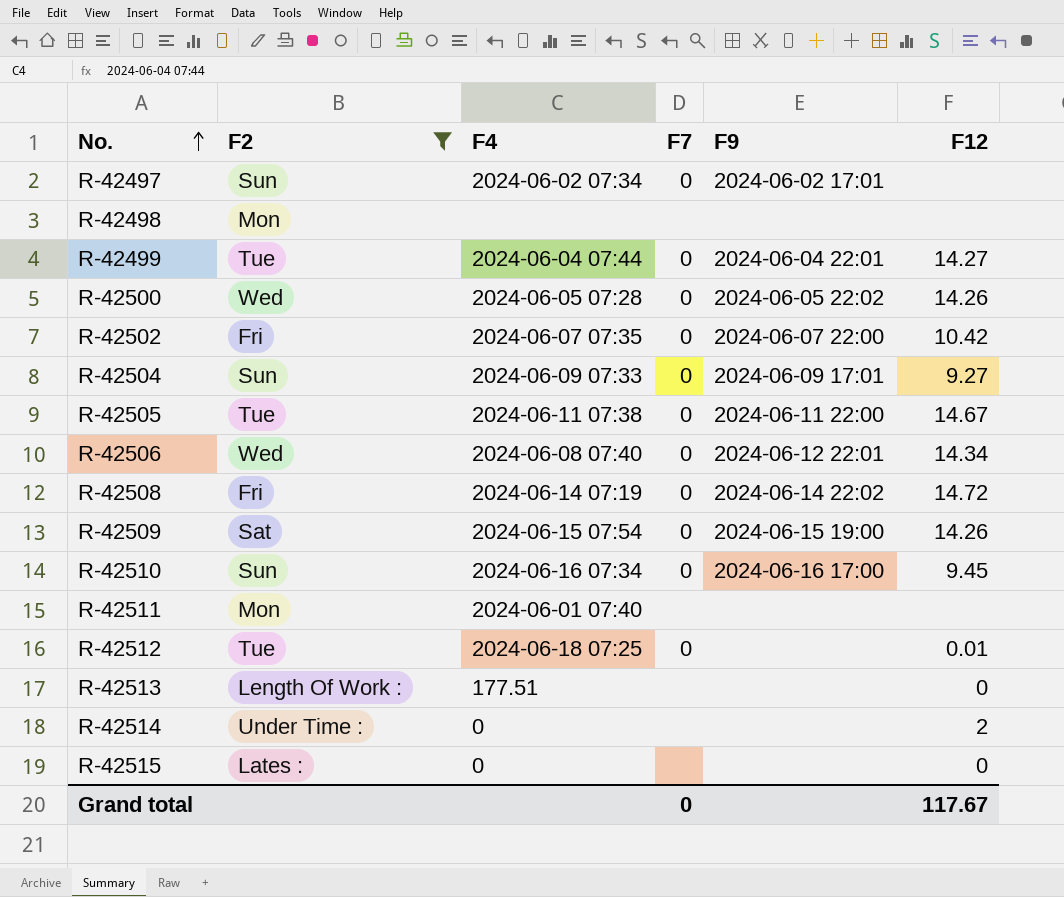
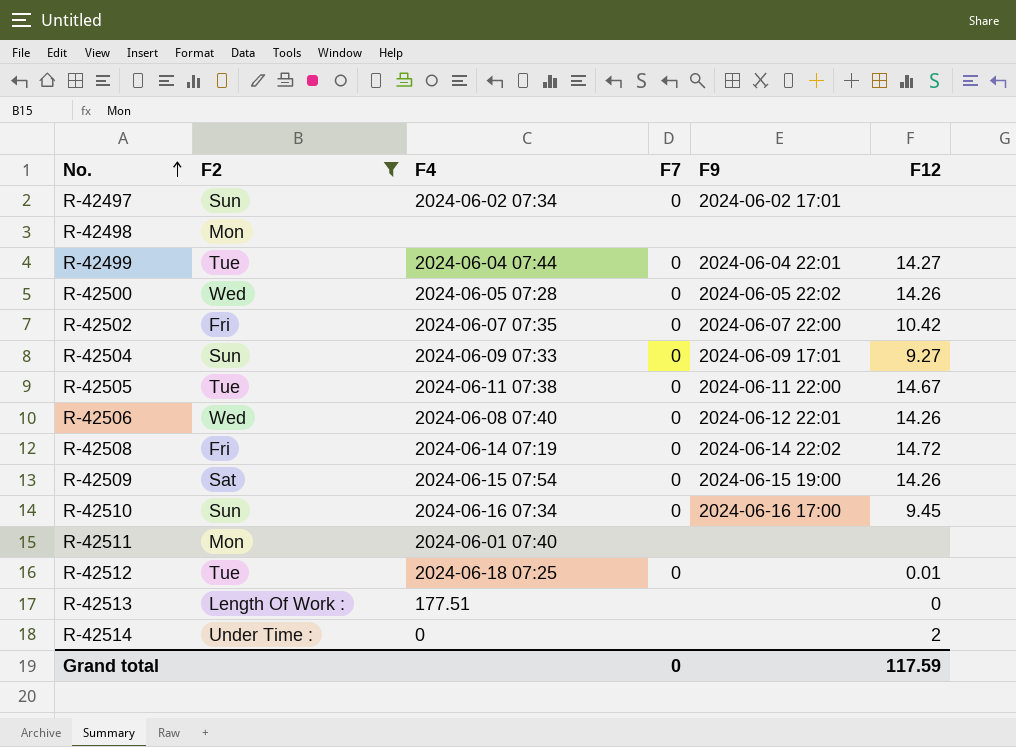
row R-42515: Lates : | 0 | none | none | 0 -> none
R-42506 | F12: 14.34 -> 14.26
Grand total | F12: 117.67 -> 117.59

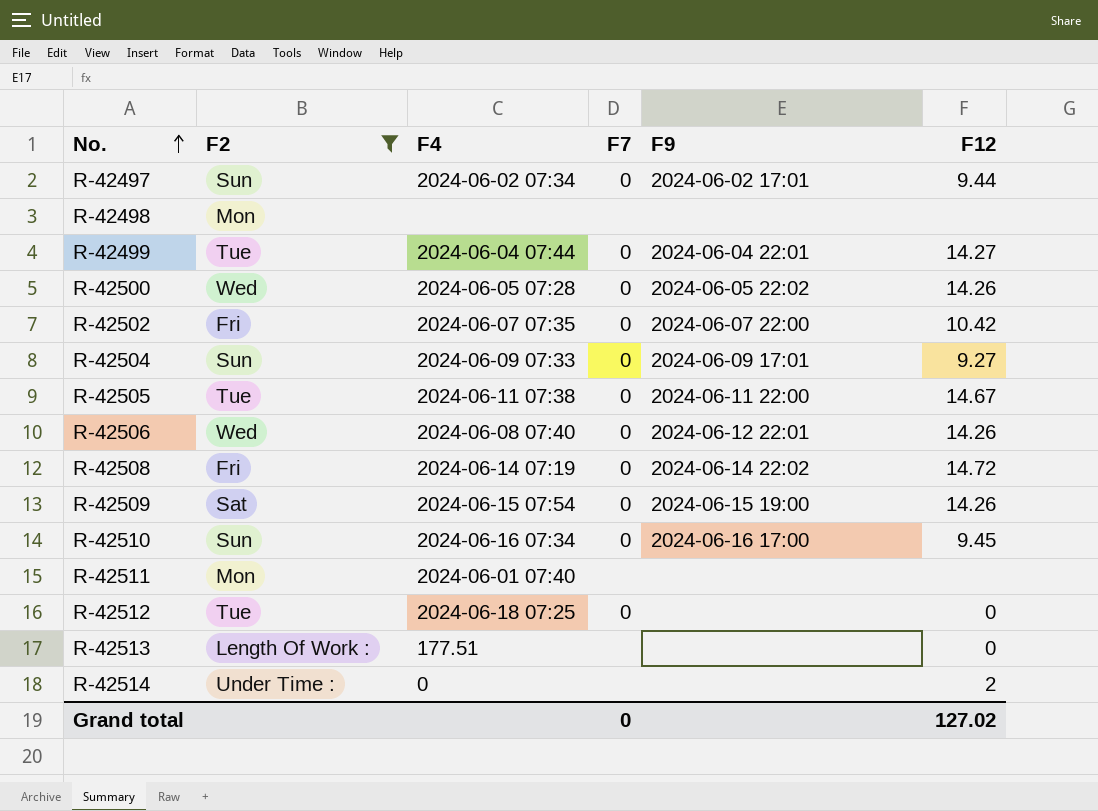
R-42497 | F12: none -> 9.44
R-42512 | F12: 0.01 -> 0
Grand total | F12: 117.59 -> 127.02

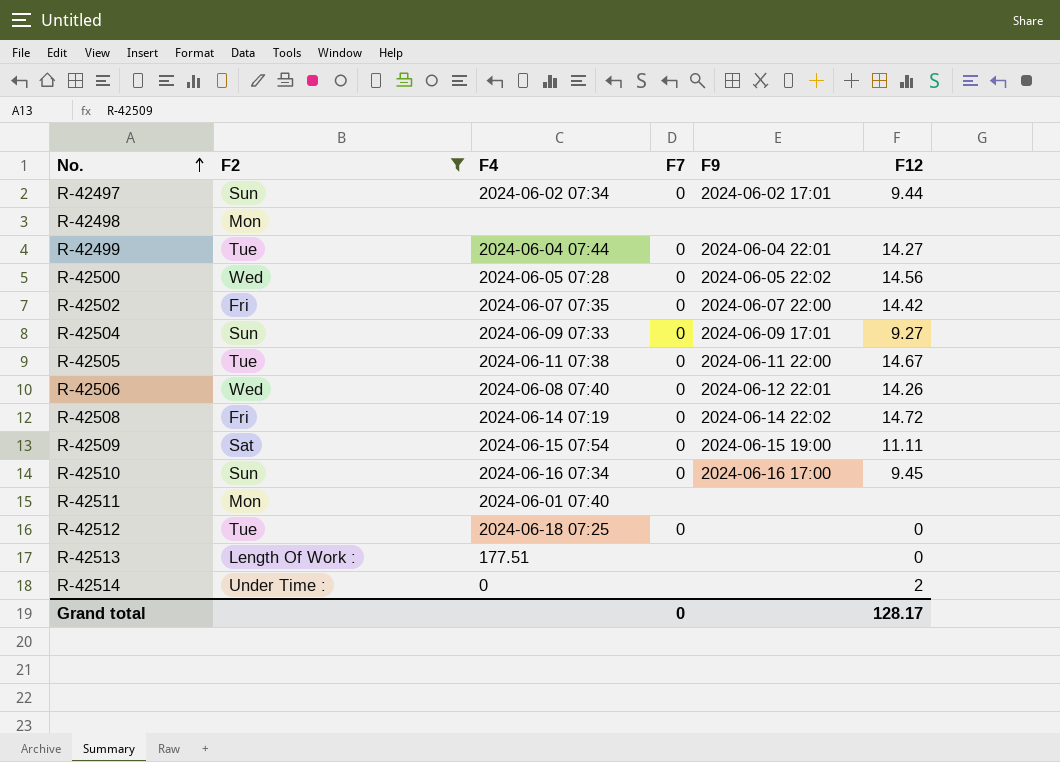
R-42500 | F12: 14.26 -> 14.56
R-42502 | F12: 10.42 -> 14.42
R-42509 | F12: 14.26 -> 11.11
Grand total | F12: 127.02 -> 128.17

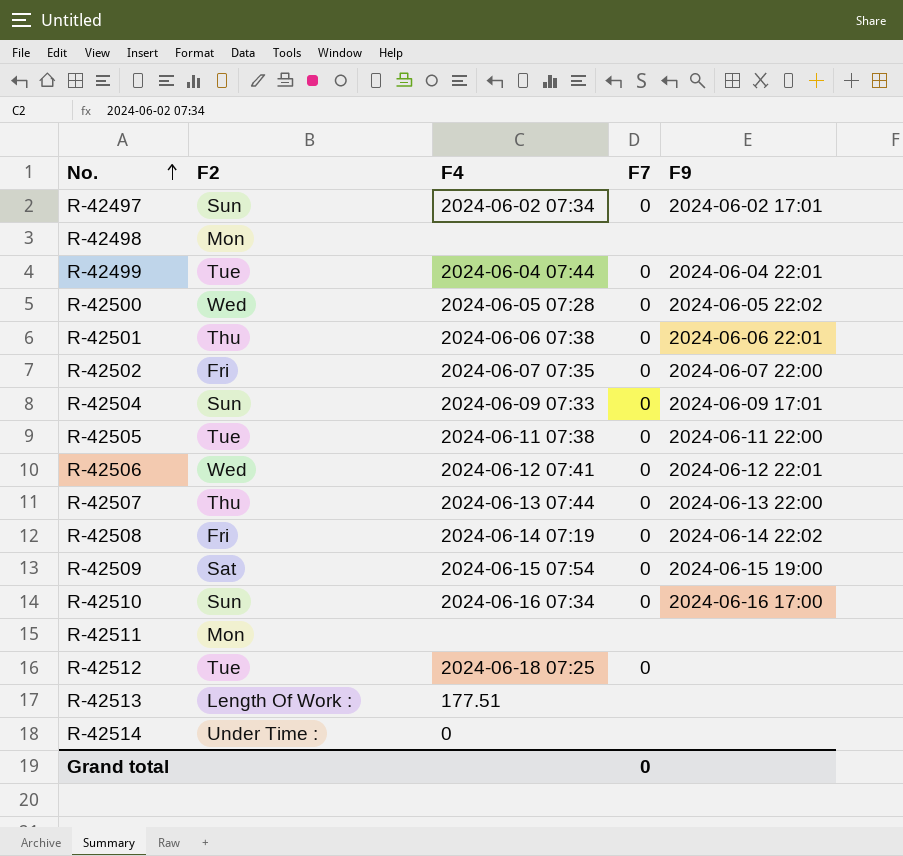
filter: F2 != Thu -> none
column F12 | position: 6 -> none
R-42506 | F4: 2024-06-08 07:40 -> 2024-06-12 07:41
R-42511 | F4: 2024-06-01 07:40 -> none

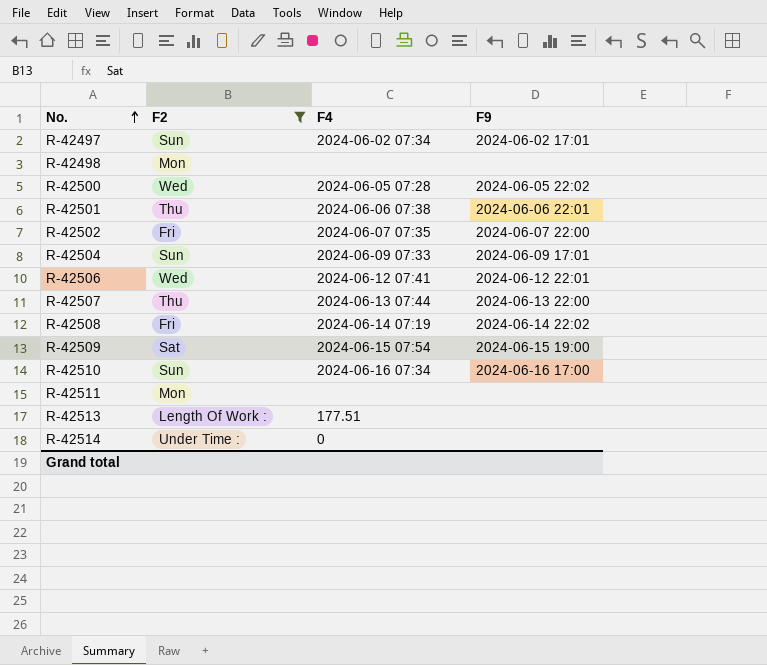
filter: none -> F2 != Tue
column F7 | position: 4 -> none

